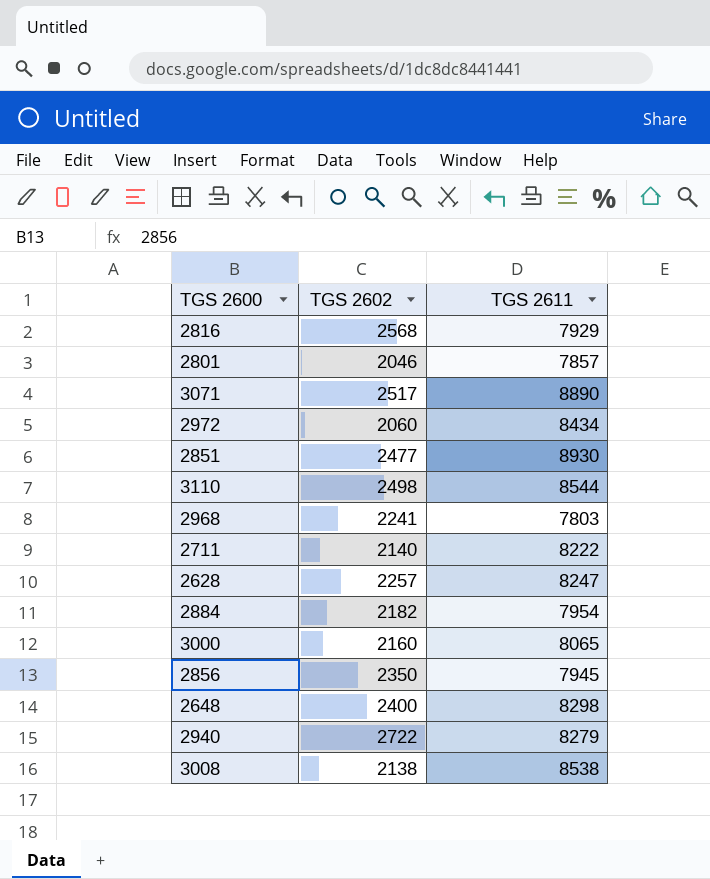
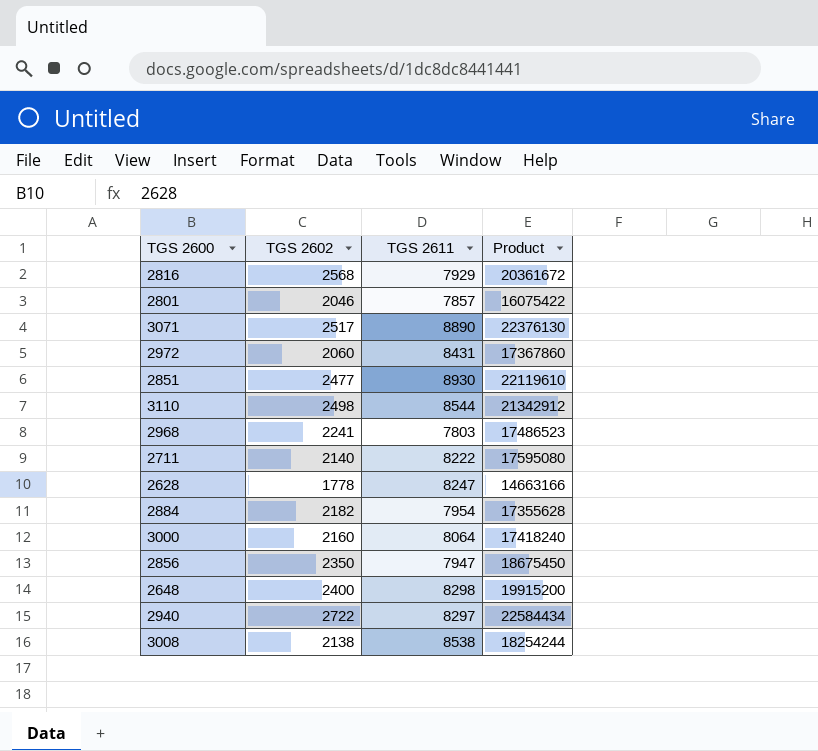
column Product | formula: none -> [TGS 2602] * [TGS 2611]
2972 | TGS 2611: 8434 -> 8431
2628 | TGS 2602: 2257 -> 1778
3000 | TGS 2611: 8065 -> 8064
2856 | TGS 2611: 7945 -> 7947
2940 | TGS 2611: 8279 -> 8297

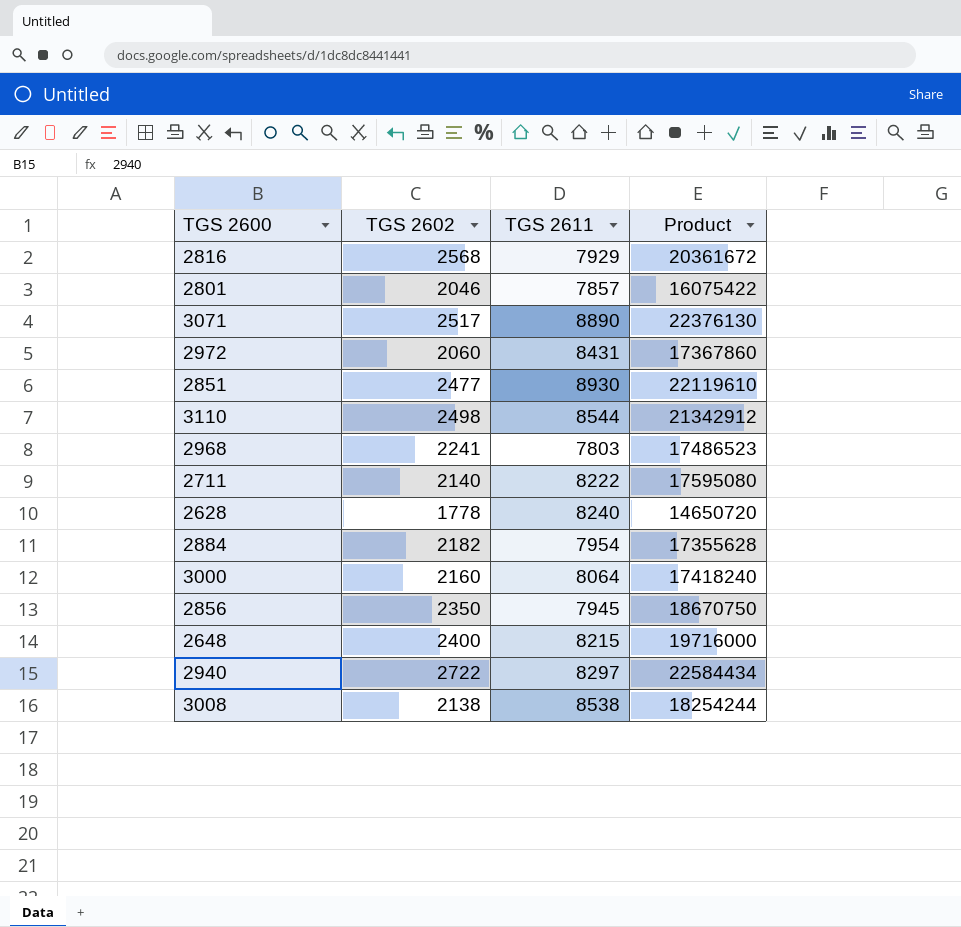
2628 | TGS 2611: 8247 -> 8240
2628 | Product: 14663166 -> 14650720
2856 | TGS 2611: 7947 -> 7945
2856 | Product: 18675450 -> 18670750
2648 | TGS 2611: 8298 -> 8215
2648 | Product: 19915200 -> 19716000

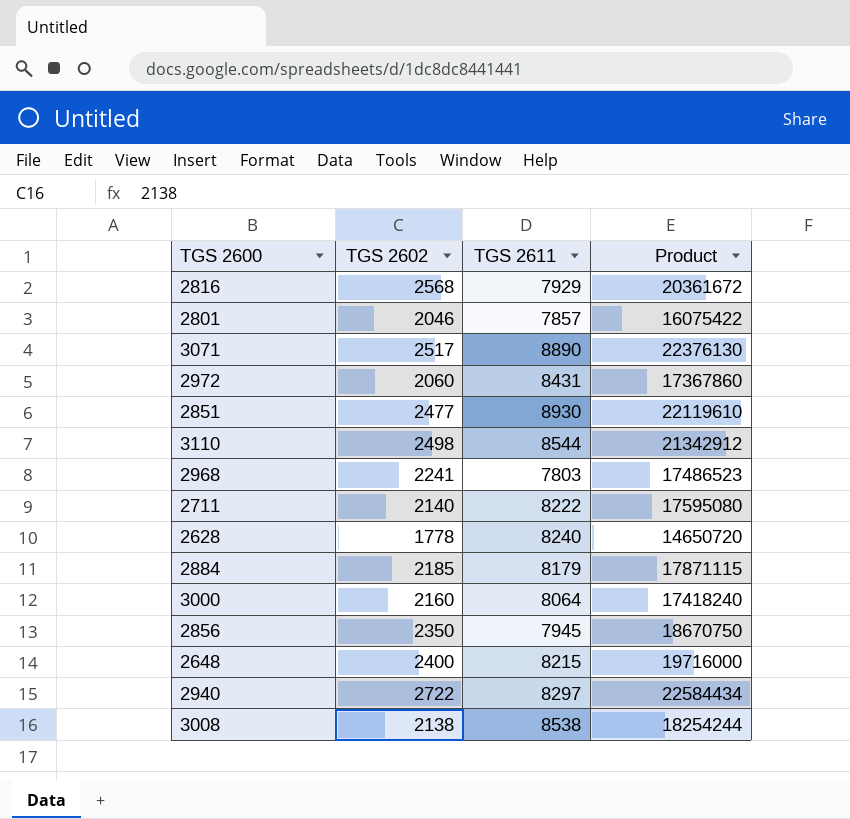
2884 | TGS 2602: 2182 -> 2185
2884 | TGS 2611: 7954 -> 8179
2884 | Product: 17355628 -> 17871115

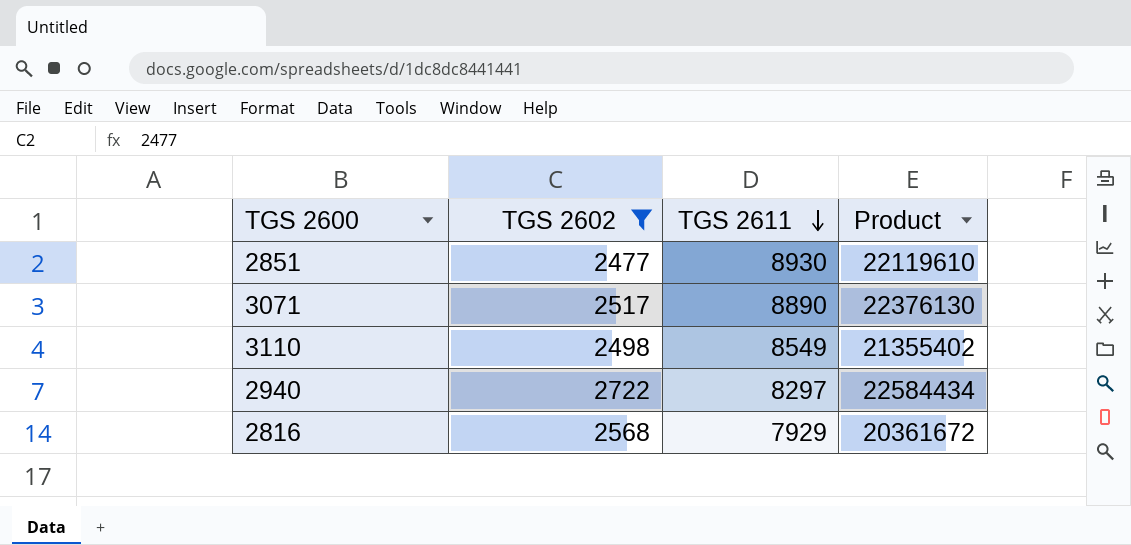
filter: none -> TGS 2602 >= 2477
row order: none -> TGS 2611 descending
3110 | TGS 2611: 8544 -> 8549
3110 | Product: 21342912 -> 21355402

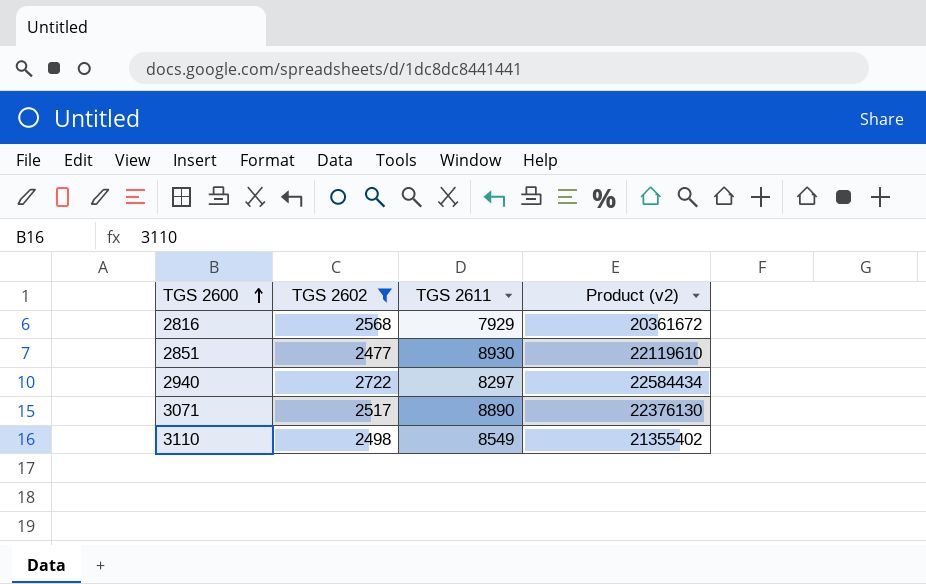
row order: TGS 2611 descending -> TGS 2600 ascending
column name: Product -> Product (v2)

